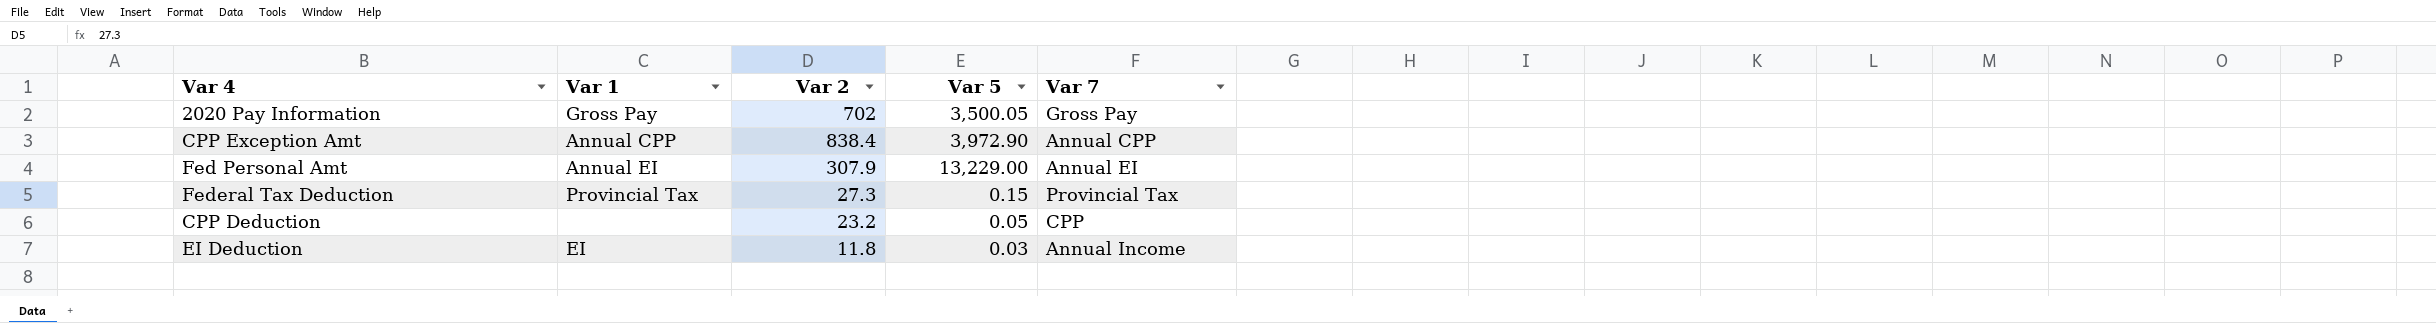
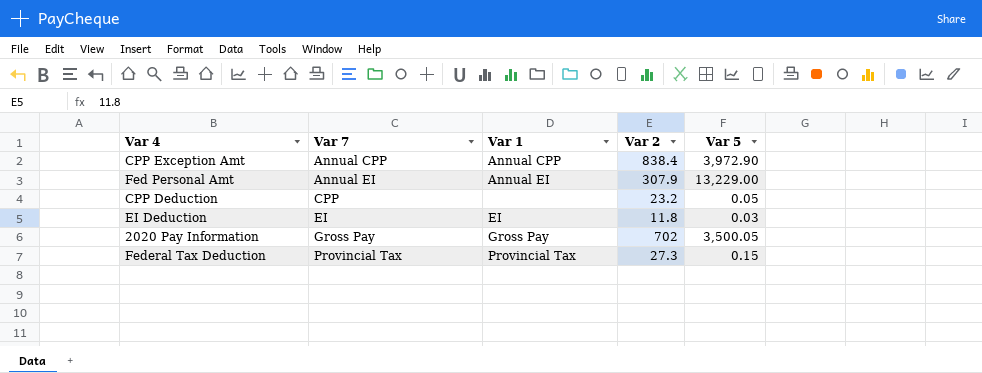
row order: none -> Var 7 ascending
column Var 7 | position: 5 -> 2
EI Deduction | Var 7: Annual Income -> EI

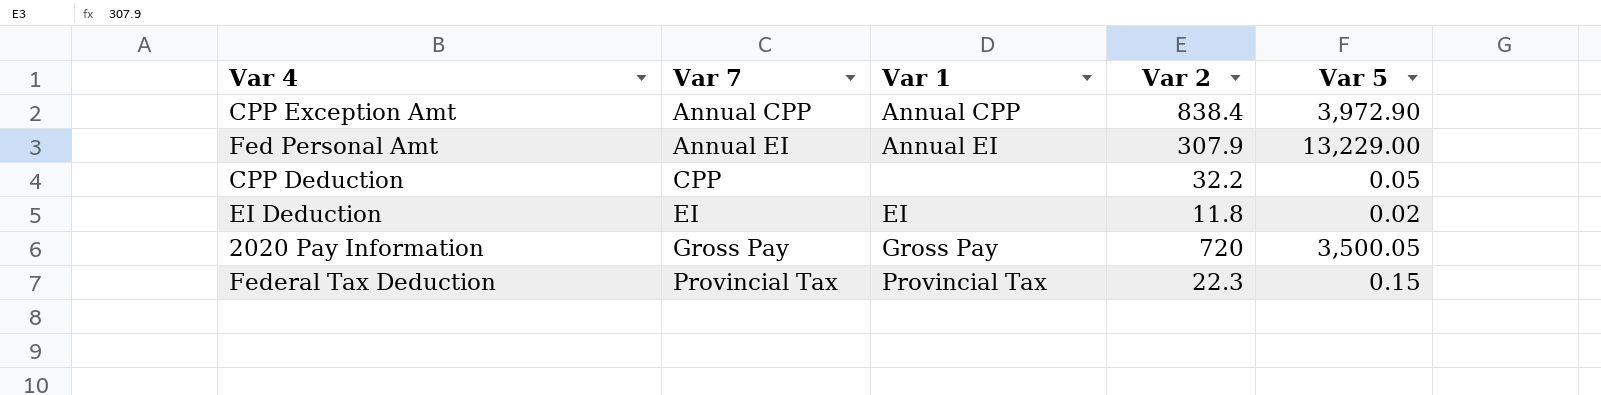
CPP Deduction | Var 2: 23.2 -> 32.2
EI Deduction | Var 5: 0.03 -> 0.02
2020 Pay Information | Var 2: 702 -> 720
Federal Tax Deduction | Var 2: 27.3 -> 22.3

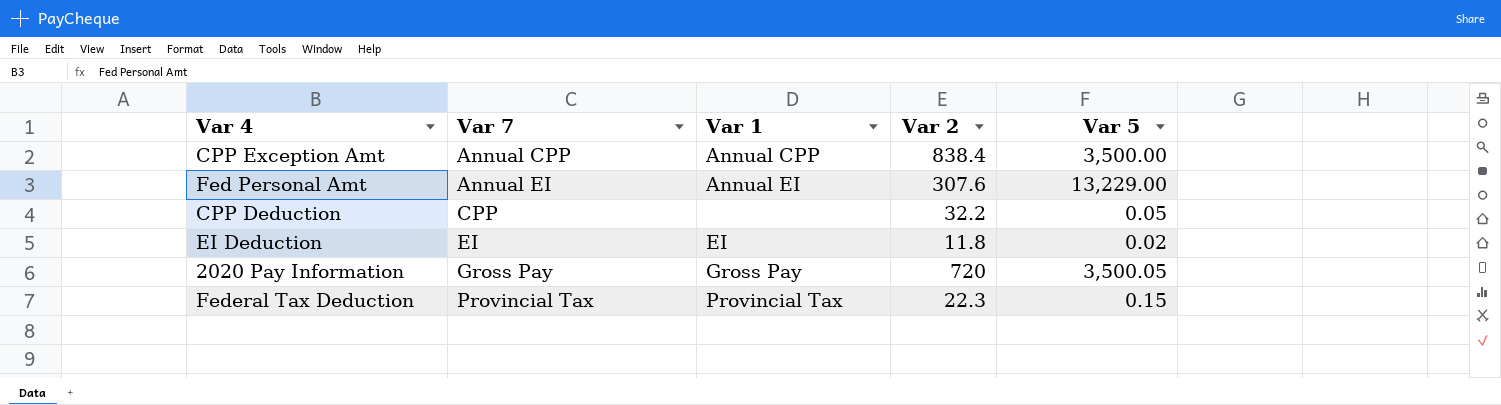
CPP Exception Amt | Var 5: 3,972.90 -> 3,500.00
Fed Personal Amt | Var 2: 307.9 -> 307.6

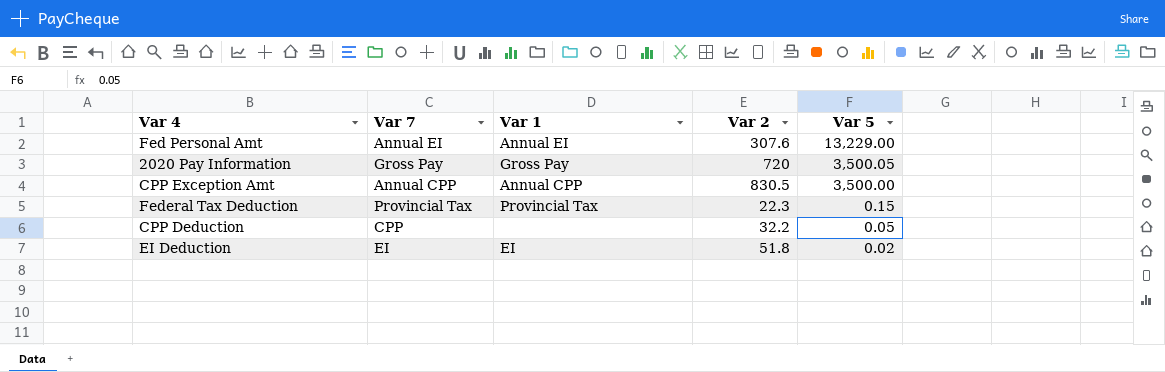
row order: Var 7 ascending -> Var 5 descending
CPP Exception Amt | Var 2: 838.4 -> 830.5
EI Deduction | Var 2: 11.8 -> 51.8

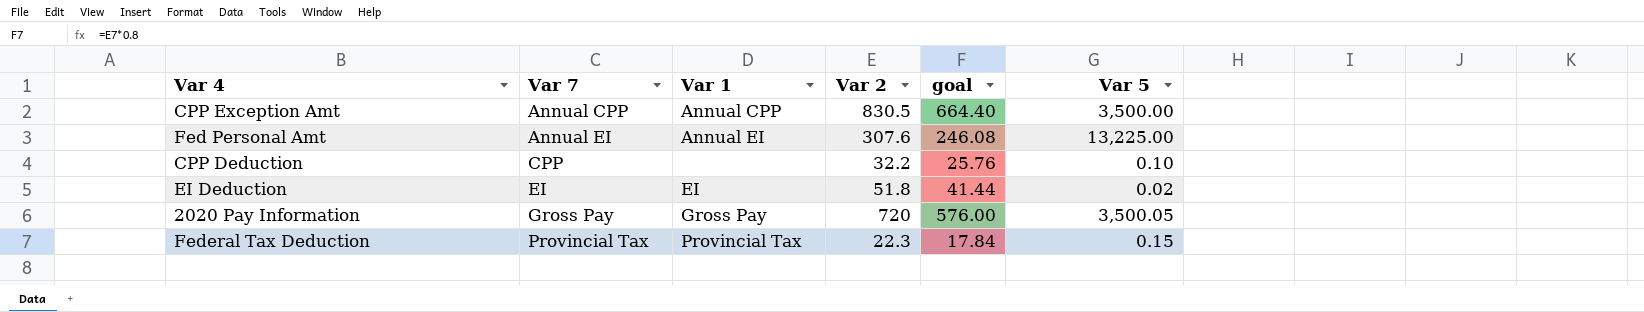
row order: Var 5 descending -> Var 7 ascending
column goal | formula: none -> [Var 2] * 0.8
Fed Personal Amt | Var 5: 13,229.00 -> 13,225.00
CPP Deduction | Var 5: 0.05 -> 0.10

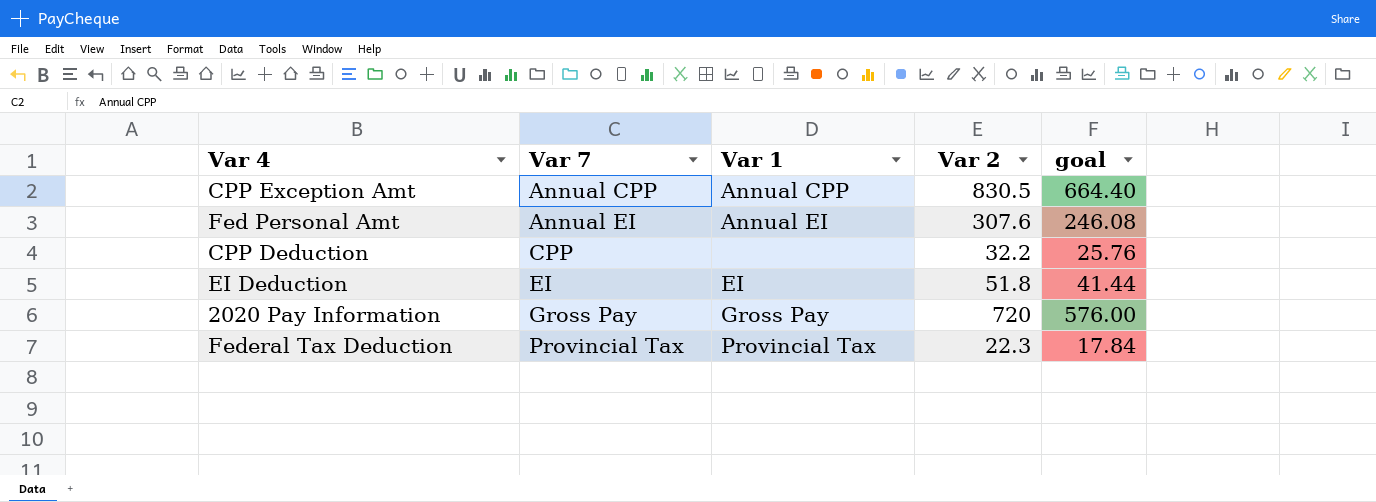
column Var 5 | position: 6 -> none

